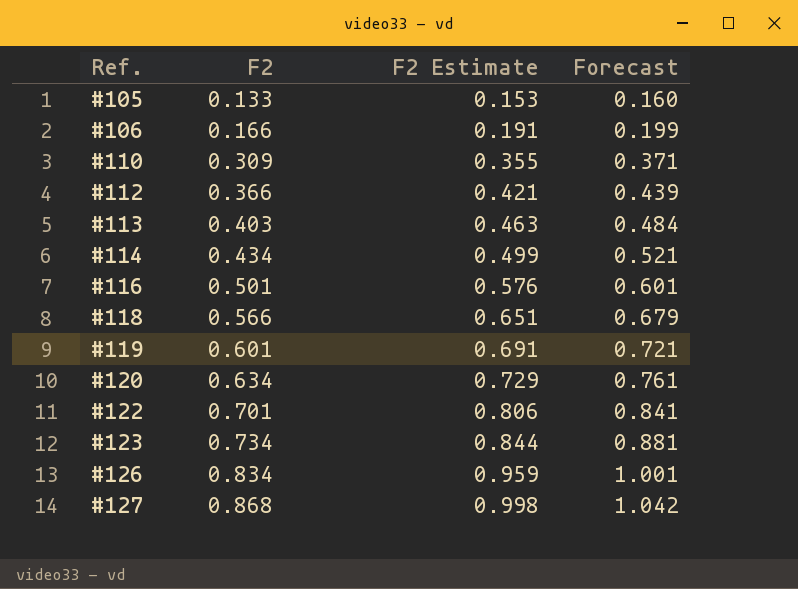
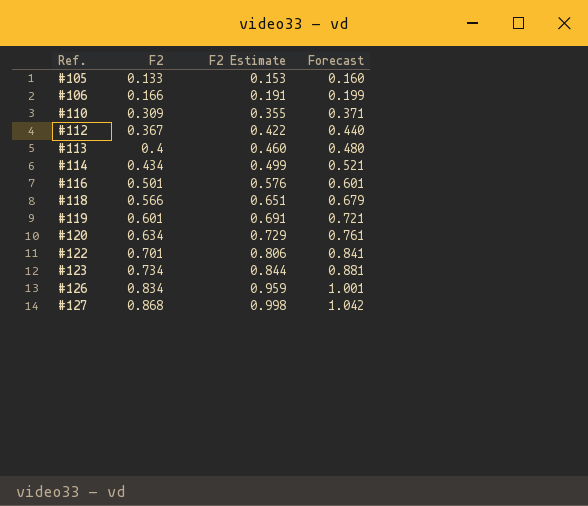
#112 | F2: 0.366 -> 0.367
#112 | F2 Estimate: 0.421 -> 0.422
#112 | Forecast: 0.439 -> 0.440
#113 | F2: 0.403 -> 0.4
#113 | F2 Estimate: 0.463 -> 0.460
#113 | Forecast: 0.484 -> 0.480

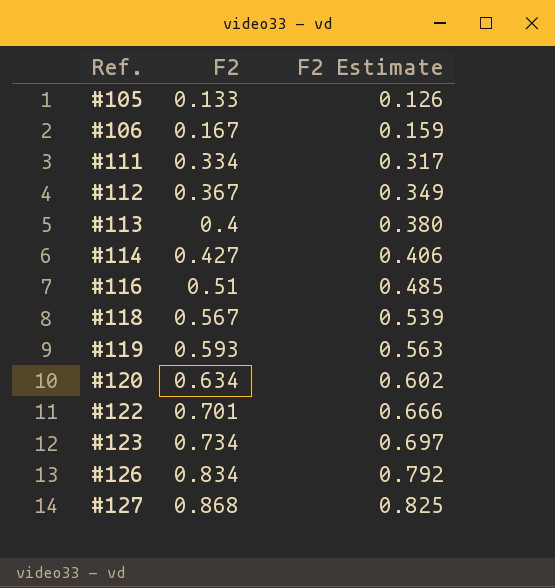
column Forecast | formula: [F2] * 1.2 -> none
column F2 Estimate | formula: [F2] * 1.15 -> [F2] * 0.95
row #110: 0.309 | 0.355 | 0.371 -> none
#106 | F2: 0.166 -> 0.167
row #111: none -> 0.334 | 0.317
#114 | F2: 0.434 -> 0.427
#116 | F2: 0.501 -> 0.51
#118 | F2: 0.566 -> 0.567
#119 | F2: 0.601 -> 0.593

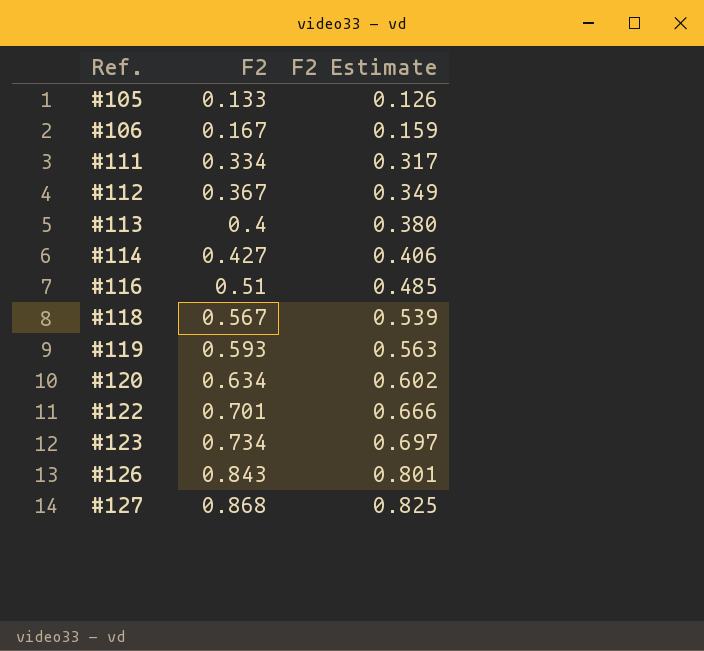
#126 | F2: 0.834 -> 0.843
#126 | F2 Estimate: 0.792 -> 0.801

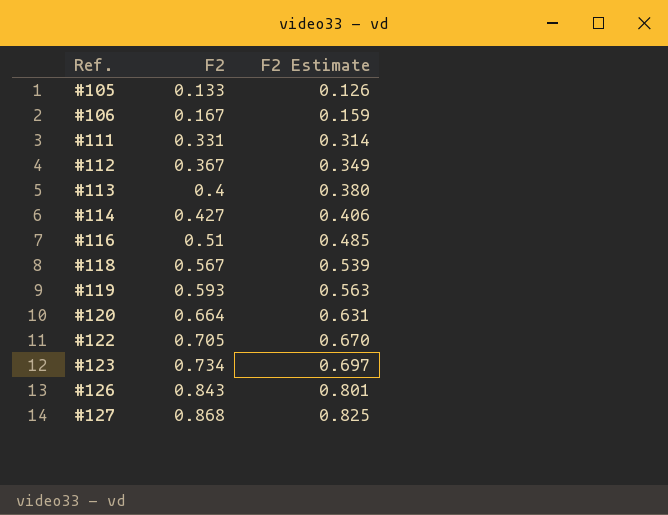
#111 | F2: 0.334 -> 0.331
#111 | F2 Estimate: 0.317 -> 0.314
#120 | F2: 0.634 -> 0.664
#120 | F2 Estimate: 0.602 -> 0.631
#122 | F2: 0.701 -> 0.705
#122 | F2 Estimate: 0.666 -> 0.670

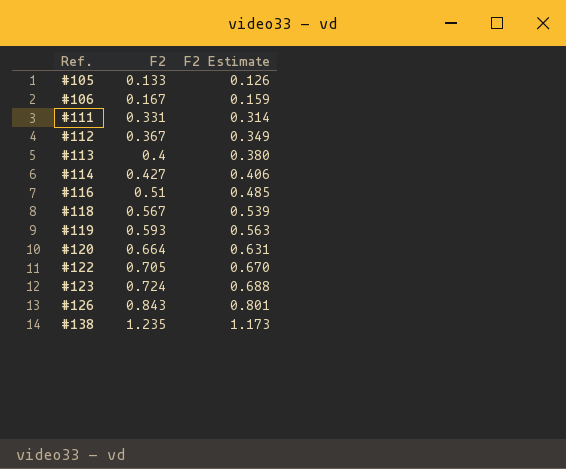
row #127: 0.868 | 0.825 -> none
#123 | F2: 0.734 -> 0.724
#123 | F2 Estimate: 0.697 -> 0.688
row #138: none -> 1.235 | 1.173

